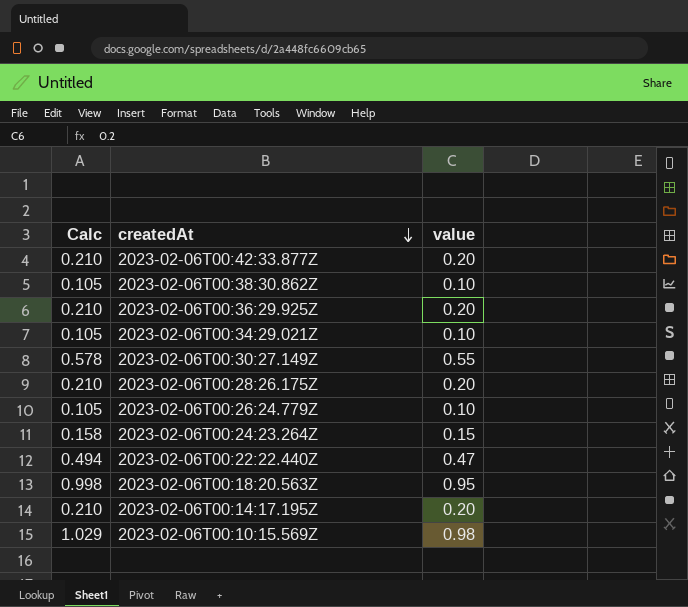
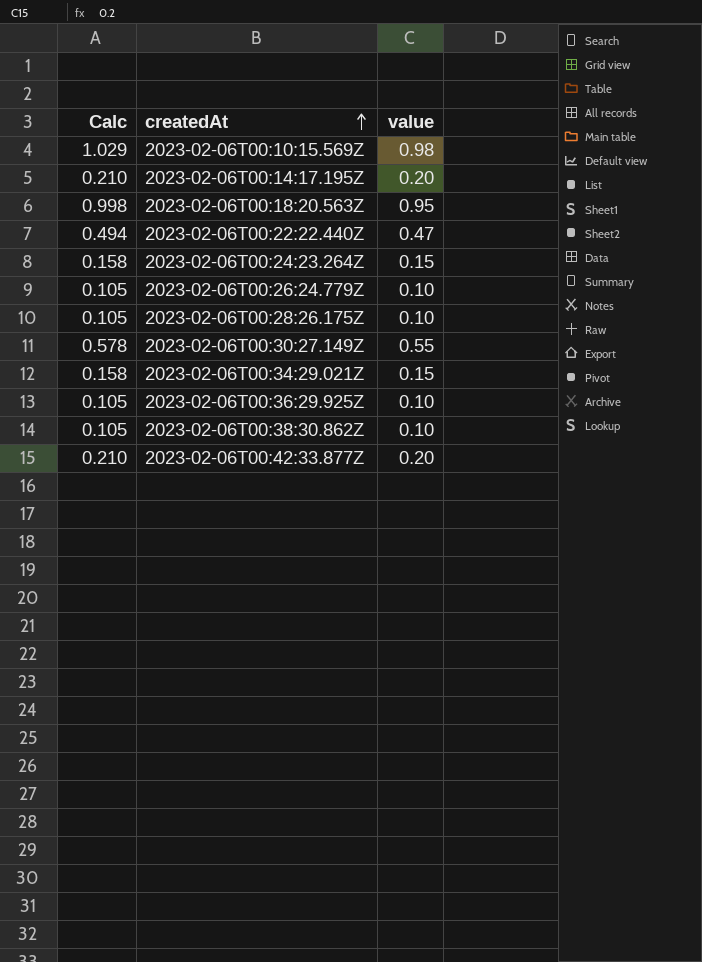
row order: createdAt descending -> createdAt ascending
2023-02-06T00:28:26.175Z | Calc: 0.210 -> 0.105
2023-02-06T00:28:26.175Z | value: 0.20 -> 0.10
2023-02-06T00:34:29.021Z | Calc: 0.105 -> 0.158
2023-02-06T00:34:29.021Z | value: 0.10 -> 0.15
2023-02-06T00:36:29.925Z | Calc: 0.210 -> 0.105
2023-02-06T00:36:29.925Z | value: 0.20 -> 0.10

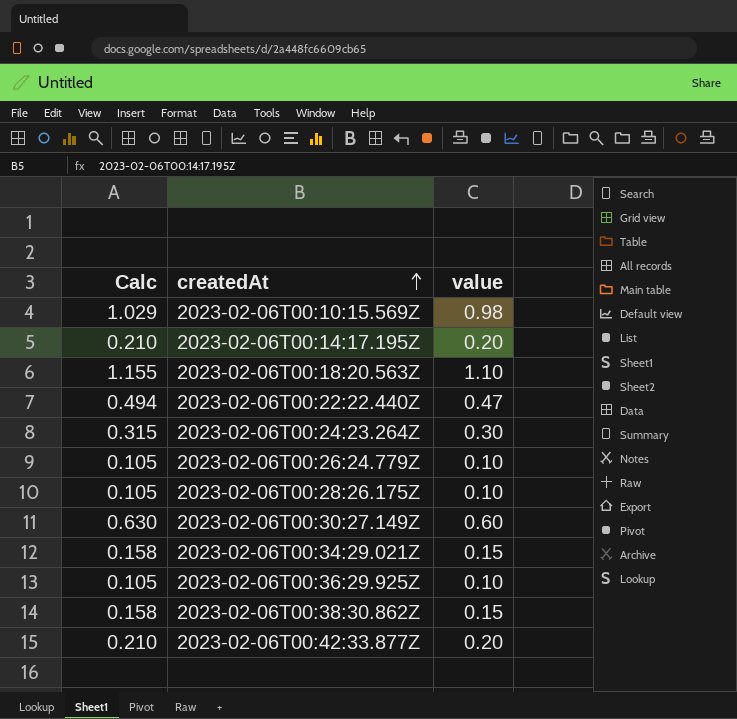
2023-02-06T00:18:20.563Z | Calc: 0.998 -> 1.155
2023-02-06T00:18:20.563Z | value: 0.95 -> 1.10
2023-02-06T00:24:23.264Z | Calc: 0.158 -> 0.315
2023-02-06T00:24:23.264Z | value: 0.15 -> 0.30
2023-02-06T00:30:27.149Z | Calc: 0.578 -> 0.630
2023-02-06T00:30:27.149Z | value: 0.55 -> 0.60
2023-02-06T00:38:30.862Z | Calc: 0.105 -> 0.158
2023-02-06T00:38:30.862Z | value: 0.10 -> 0.15

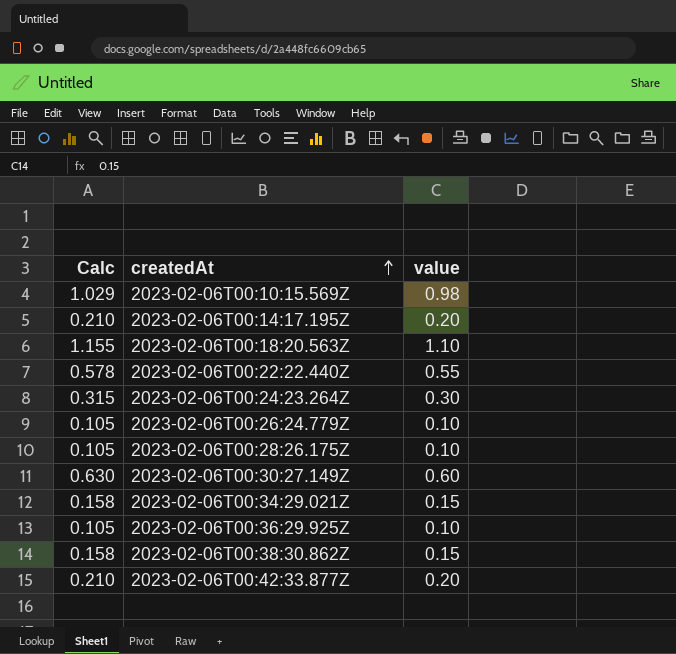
2023-02-06T00:22:22.440Z | Calc: 0.494 -> 0.578
2023-02-06T00:22:22.440Z | value: 0.47 -> 0.55

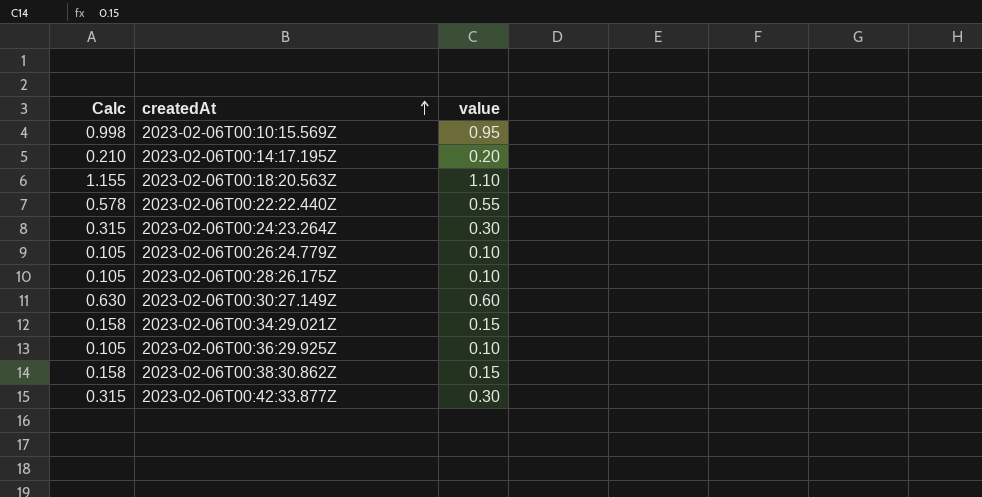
2023-02-06T00:10:15.569Z | Calc: 1.029 -> 0.998
2023-02-06T00:10:15.569Z | value: 0.98 -> 0.95
2023-02-06T00:42:33.877Z | Calc: 0.210 -> 0.315
2023-02-06T00:42:33.877Z | value: 0.20 -> 0.30

